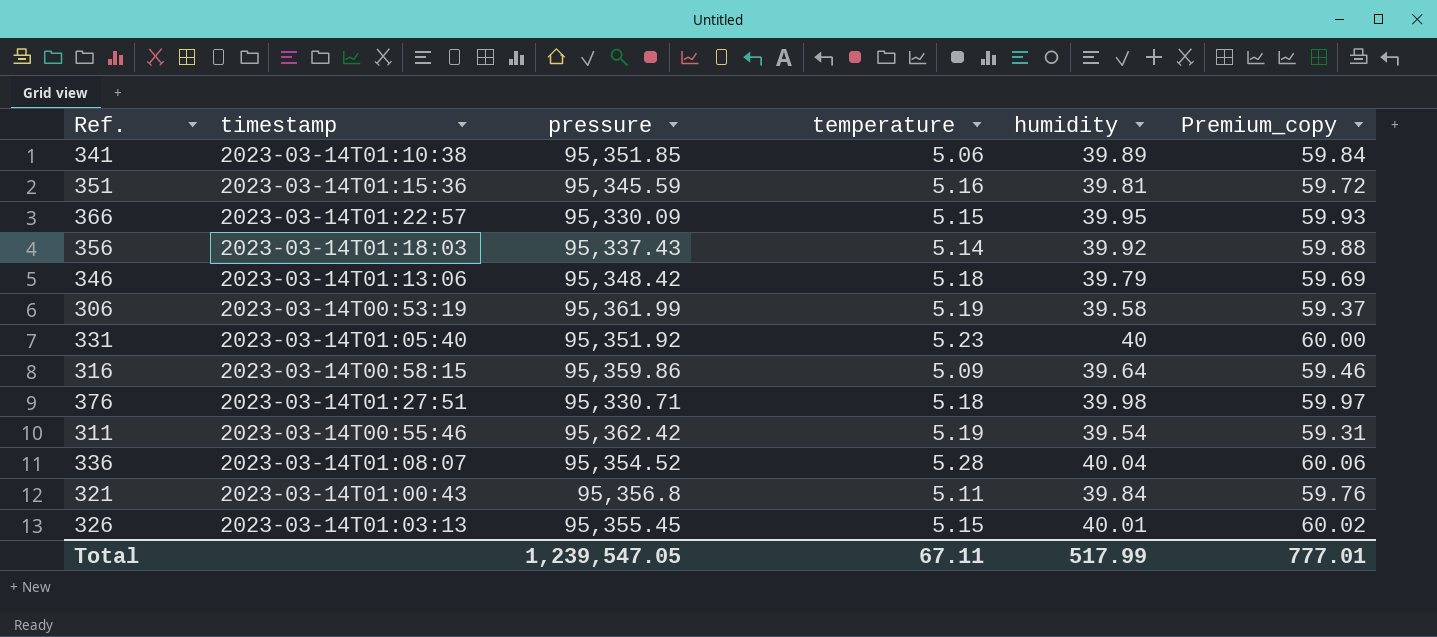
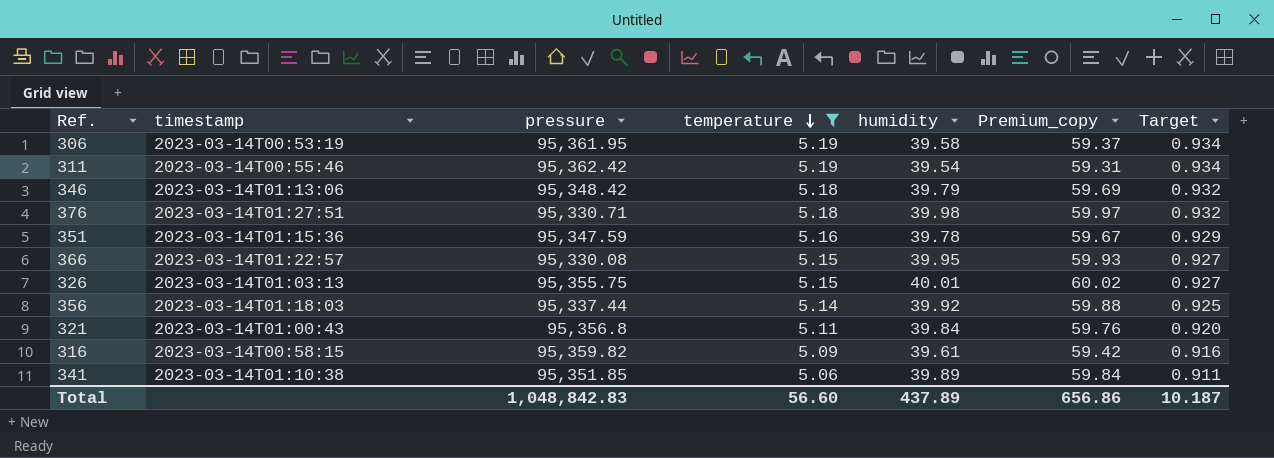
filter: none -> temperature <= 5.19
row order: none -> temperature descending
column Target | formula: none -> [temperature] * 0.18
306 | pressure: 95,361.99 -> 95,361.95
351 | pressure: 95,345.59 -> 95,347.59
351 | humidity: 39.81 -> 39.78
351 | Premium_copy: 59.72 -> 59.67
366 | pressure: 95,330.09 -> 95,330.08
326 | pressure: 95,355.45 -> 95,355.75
356 | pressure: 95,337.43 -> 95,337.44
316 | pressure: 95,359.86 -> 95,359.82
316 | humidity: 39.64 -> 39.61
316 | Premium_copy: 59.46 -> 59.42
Total | pressure: 1,239,547.05 -> 1,048,842.83
Total | temperature: 67.11 -> 56.60
Total | humidity: 517.99 -> 437.89
Total | Premium_copy: 777.01 -> 656.86

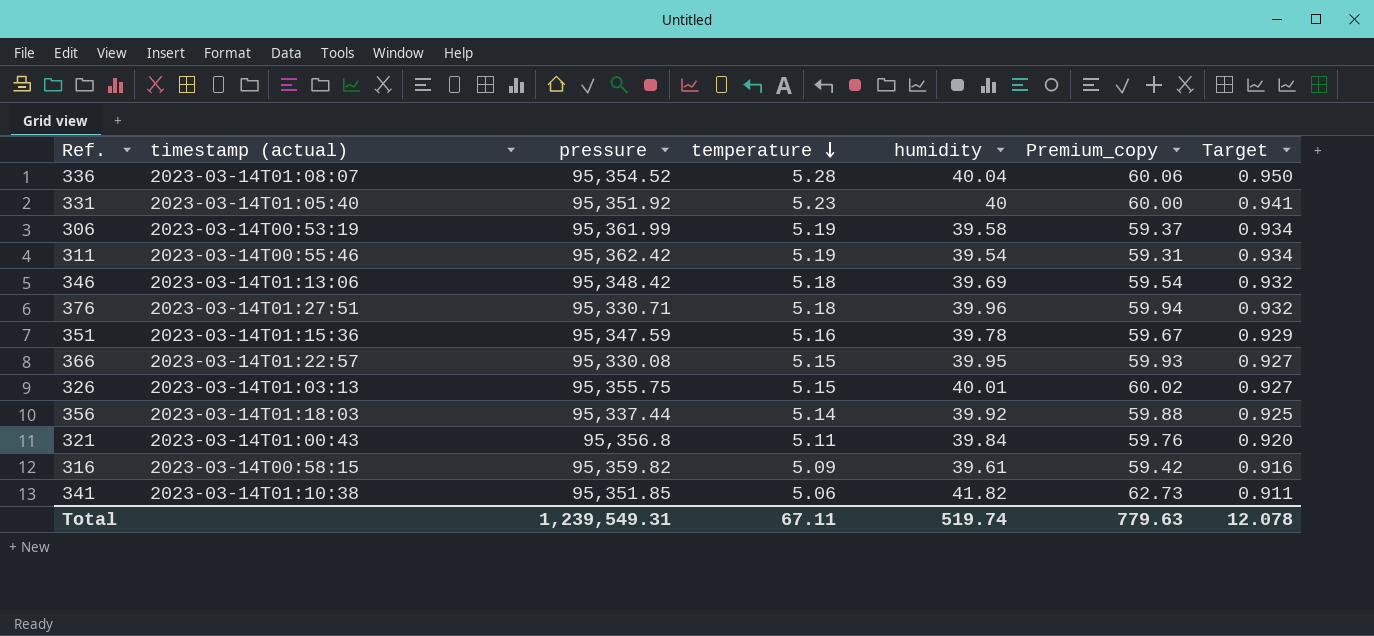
filter: temperature <= 5.19 -> none
column name: timestamp -> timestamp (actual)
306 | pressure: 95,361.95 -> 95,361.99
346 | humidity: 39.79 -> 39.69
346 | Premium_copy: 59.69 -> 59.54
376 | humidity: 39.98 -> 39.96
376 | Premium_copy: 59.97 -> 59.94
341 | humidity: 39.89 -> 41.82
341 | Premium_copy: 59.84 -> 62.73
Total | pressure: 1,048,842.83 -> 1,239,549.31
Total | temperature: 56.60 -> 67.11
Total | humidity: 437.89 -> 519.74
Total | Premium_copy: 656.86 -> 779.63
Total | Target: 10.187 -> 12.078

